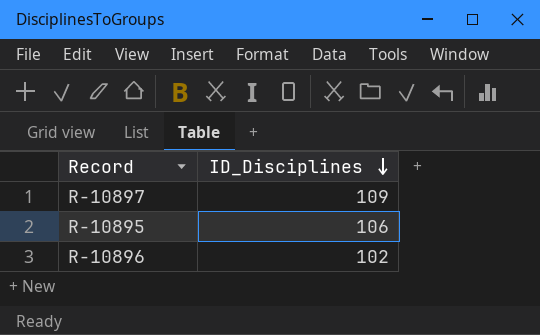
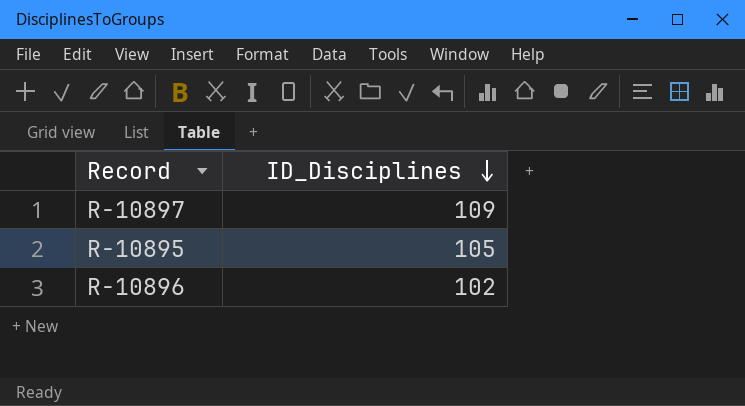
R-10895 | ID_Disciplines: 106 -> 105

